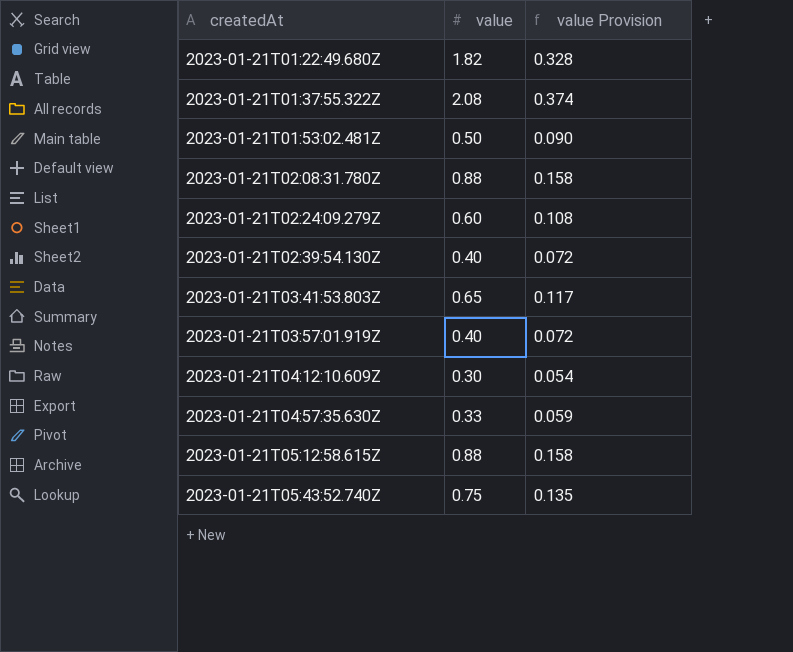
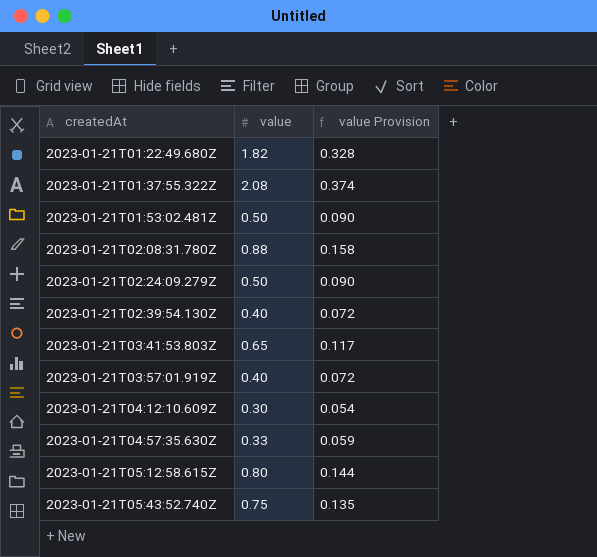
2023-01-21T02:24:09.279Z | value: 0.60 -> 0.50
2023-01-21T02:24:09.279Z | value Provision: 0.108 -> 0.090
2023-01-21T05:12:58.615Z | value: 0.88 -> 0.80
2023-01-21T05:12:58.615Z | value Provision: 0.158 -> 0.144

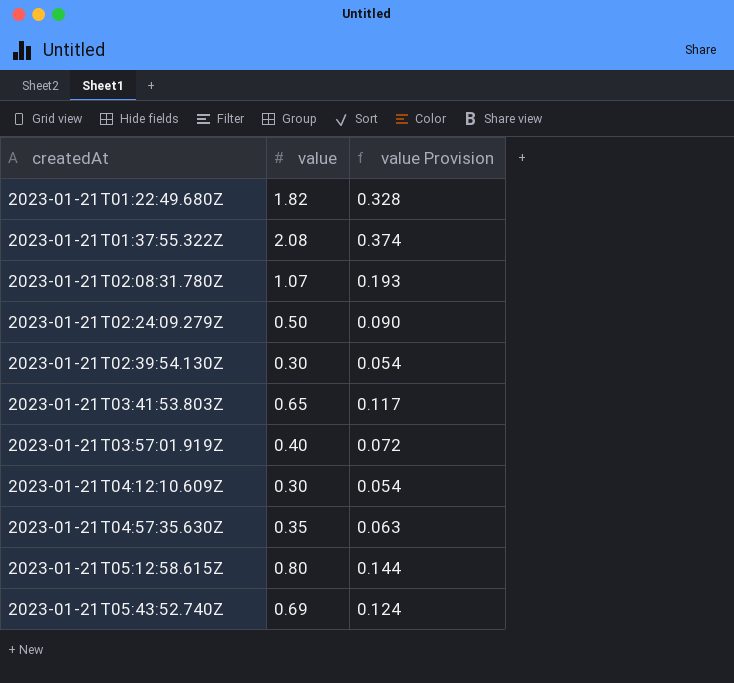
row 2023-01-21T01:53:02.481Z: 0.50 | 0.090 -> none
2023-01-21T02:08:31.780Z | value: 0.88 -> 1.07
2023-01-21T02:08:31.780Z | value Provision: 0.158 -> 0.193
2023-01-21T02:39:54.130Z | value: 0.40 -> 0.30
2023-01-21T02:39:54.130Z | value Provision: 0.072 -> 0.054
2023-01-21T04:57:35.630Z | value: 0.33 -> 0.35
2023-01-21T04:57:35.630Z | value Provision: 0.059 -> 0.063
2023-01-21T05:43:52.740Z | value: 0.75 -> 0.69
2023-01-21T05:43:52.740Z | value Provision: 0.135 -> 0.124

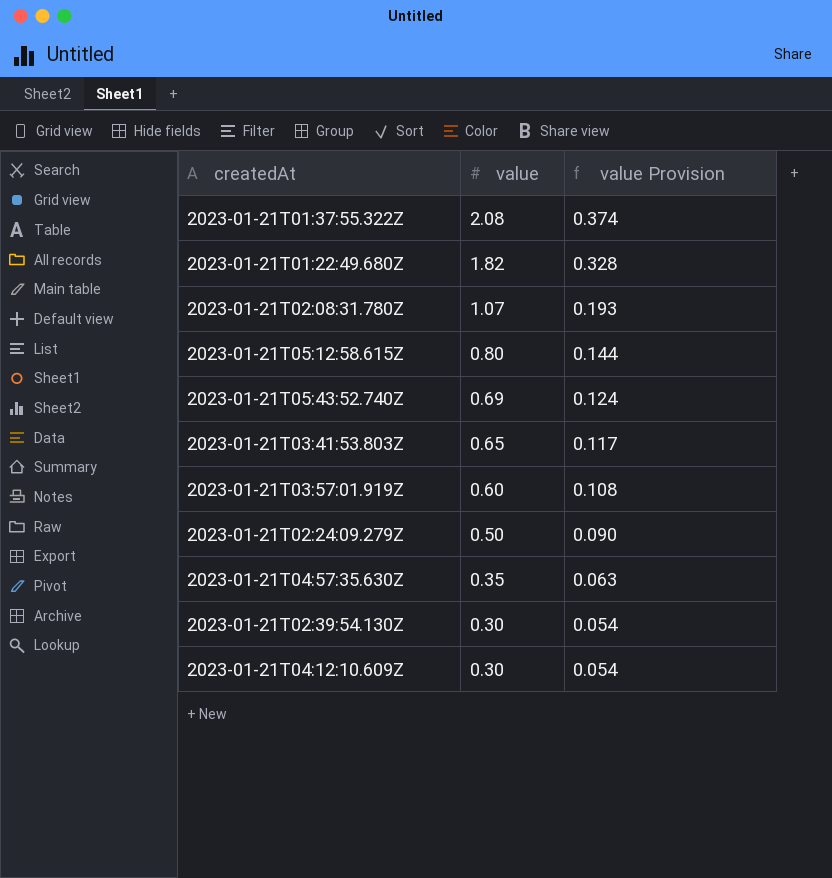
row order: createdAt ascending -> value descending
2023-01-21T03:57:01.919Z | value: 0.40 -> 0.60
2023-01-21T03:57:01.919Z | value Provision: 0.072 -> 0.108

